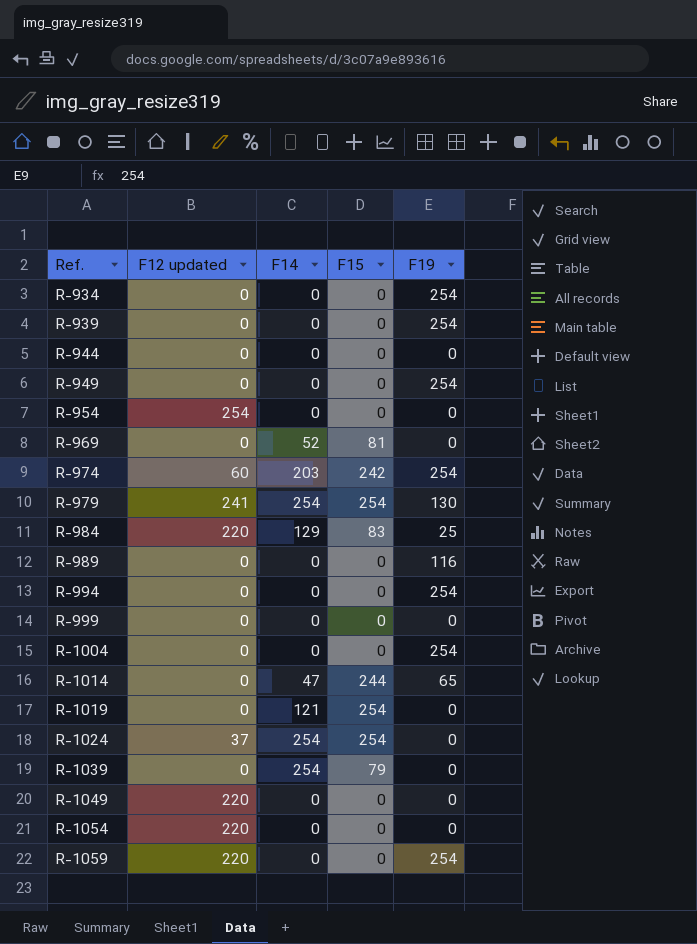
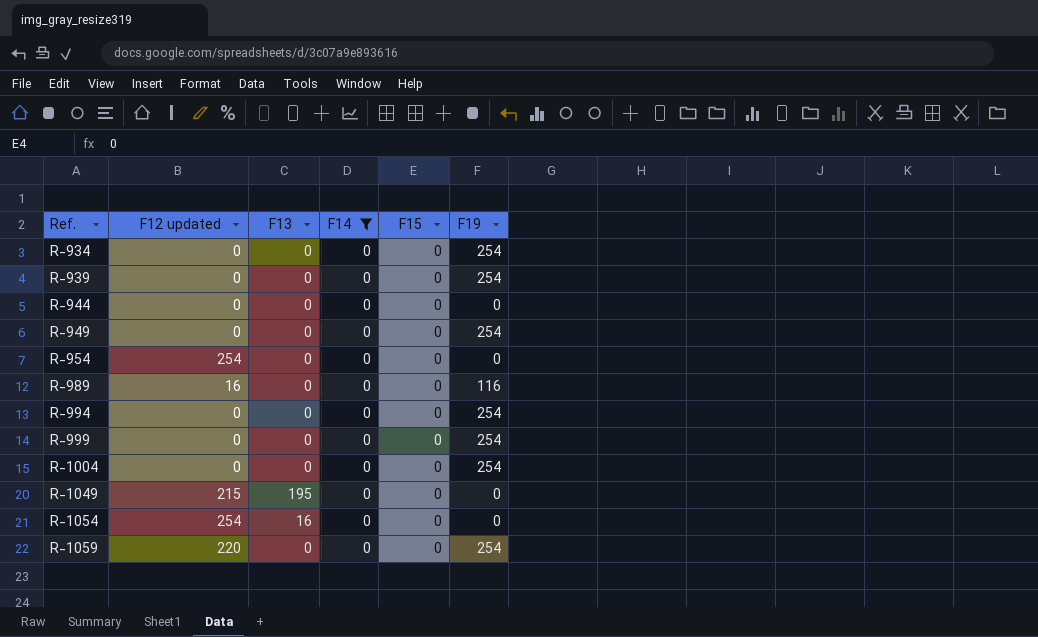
filter: none -> F14 = 0
column F13 | position: none -> 3
R-989 | F12 updated: 0 -> 16
R-999 | F19: 0 -> 254
R-1049 | F12 updated: 220 -> 215
R-1054 | F12 updated: 220 -> 254

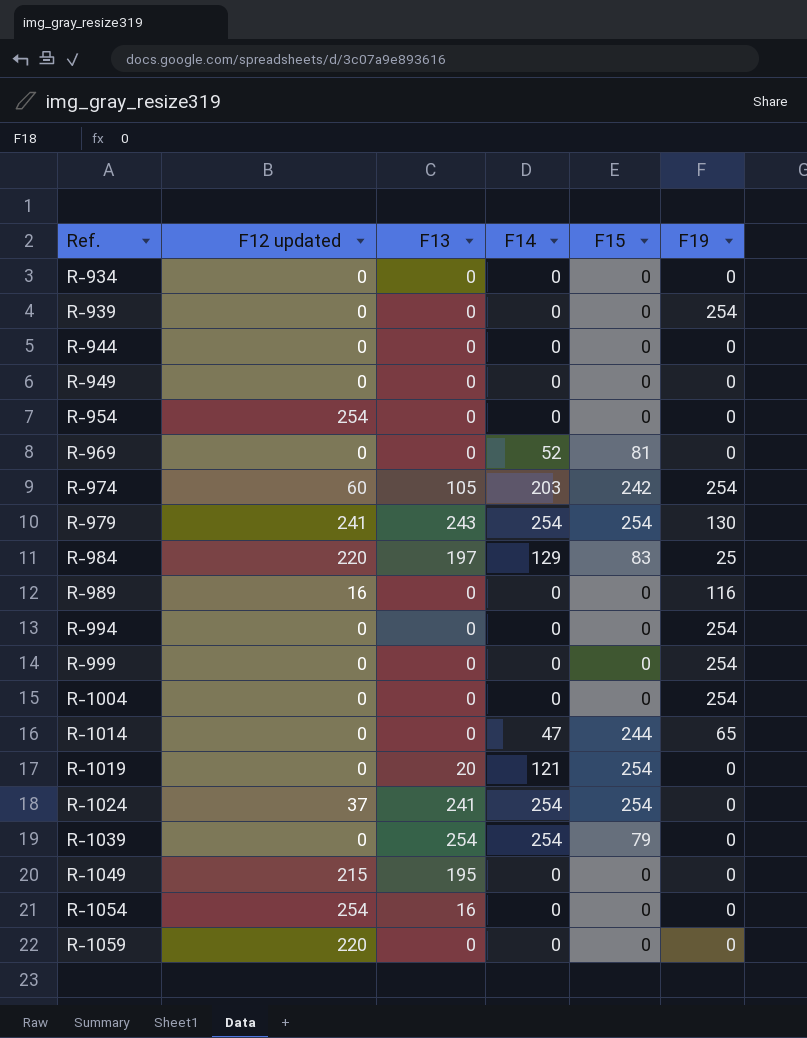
filter: F14 = 0 -> none
R-934 | F19: 254 -> 0
R-949 | F19: 254 -> 0
R-1059 | F19: 254 -> 0

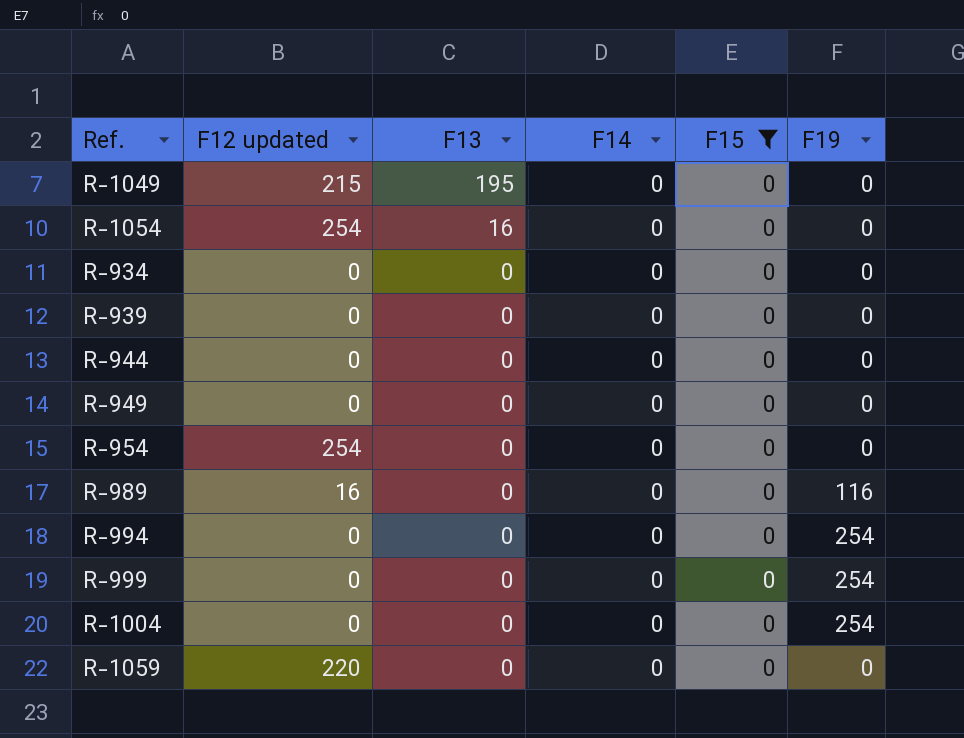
filter: none -> F15 = 0
row order: Ref. ascending -> F13 descending
R-939 | F19: 254 -> 0

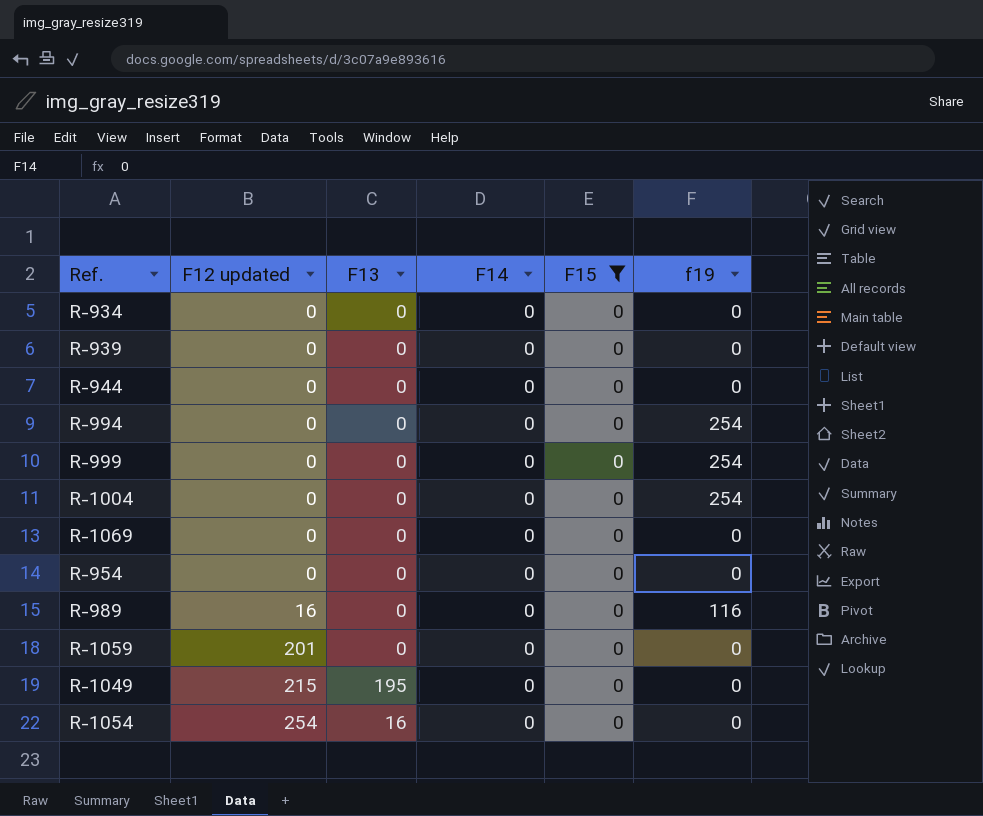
row order: F13 descending -> F12 updated ascending
column name: F19 -> f19
row R-949: 0 | 0 | 0 | 0 | 0 -> none
row R-1069: none -> 0 | 0 | 0 | 0 | 0
R-954 | F12 updated: 254 -> 0
R-1059 | F12 updated: 220 -> 201

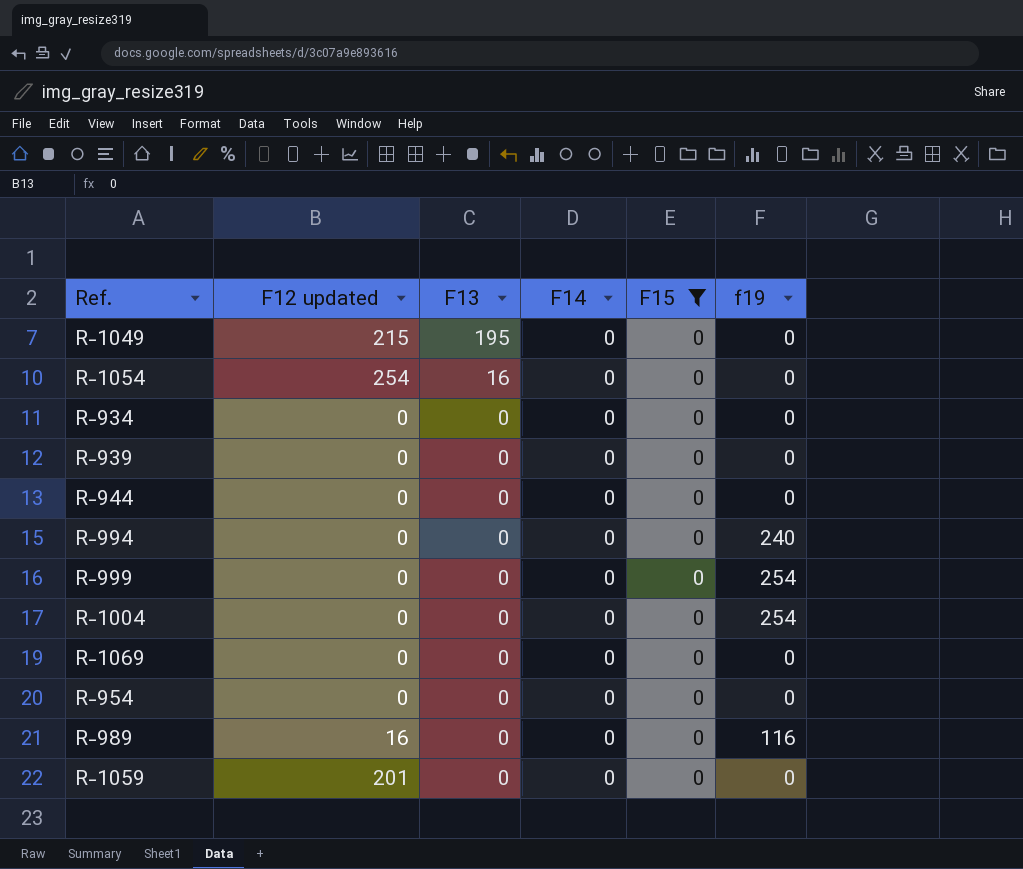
row order: F12 updated ascending -> F13 descending
R-994 | f19: 254 -> 240

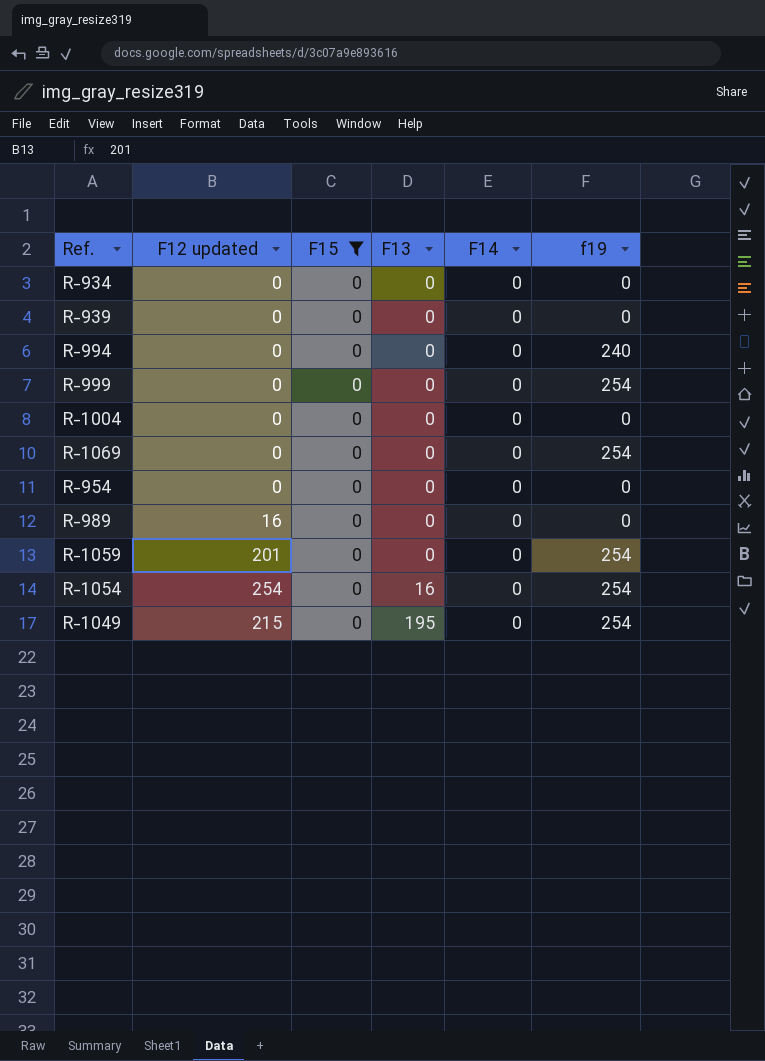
row order: F13 descending -> F13 ascending
column F15 | position: 5 -> 3
row R-944: 0 | 0 | 0 | 0 | 0 -> none
R-1004 | f19: 254 -> 0
R-1069 | f19: 0 -> 254
R-989 | f19: 116 -> 0
R-1059 | f19: 0 -> 254
R-1054 | f19: 0 -> 254
R-1049 | f19: 0 -> 254

